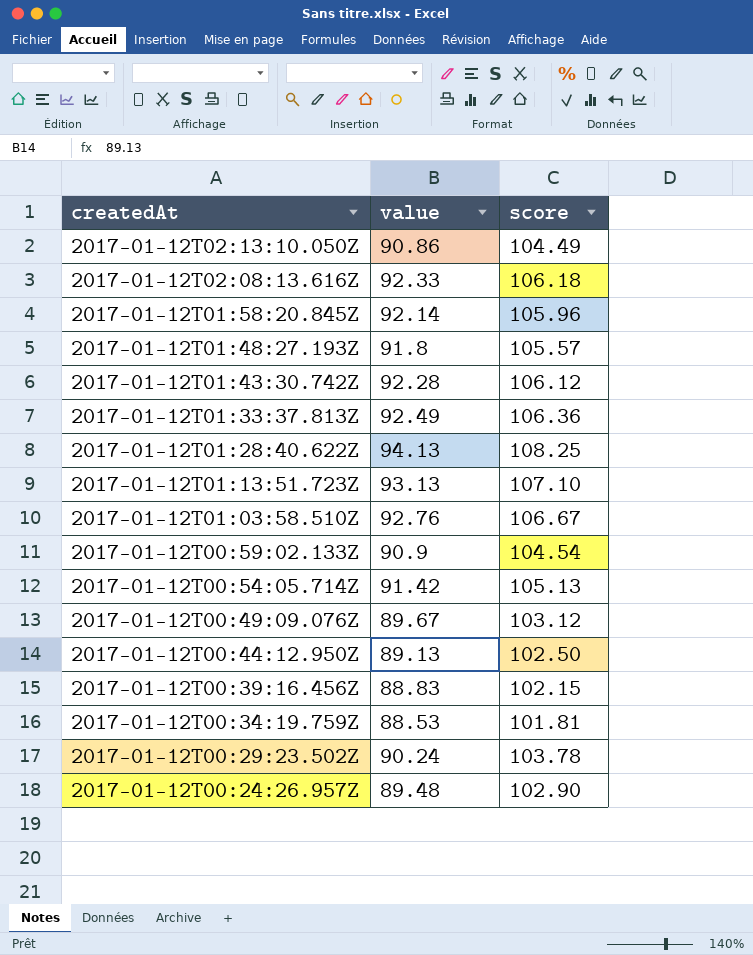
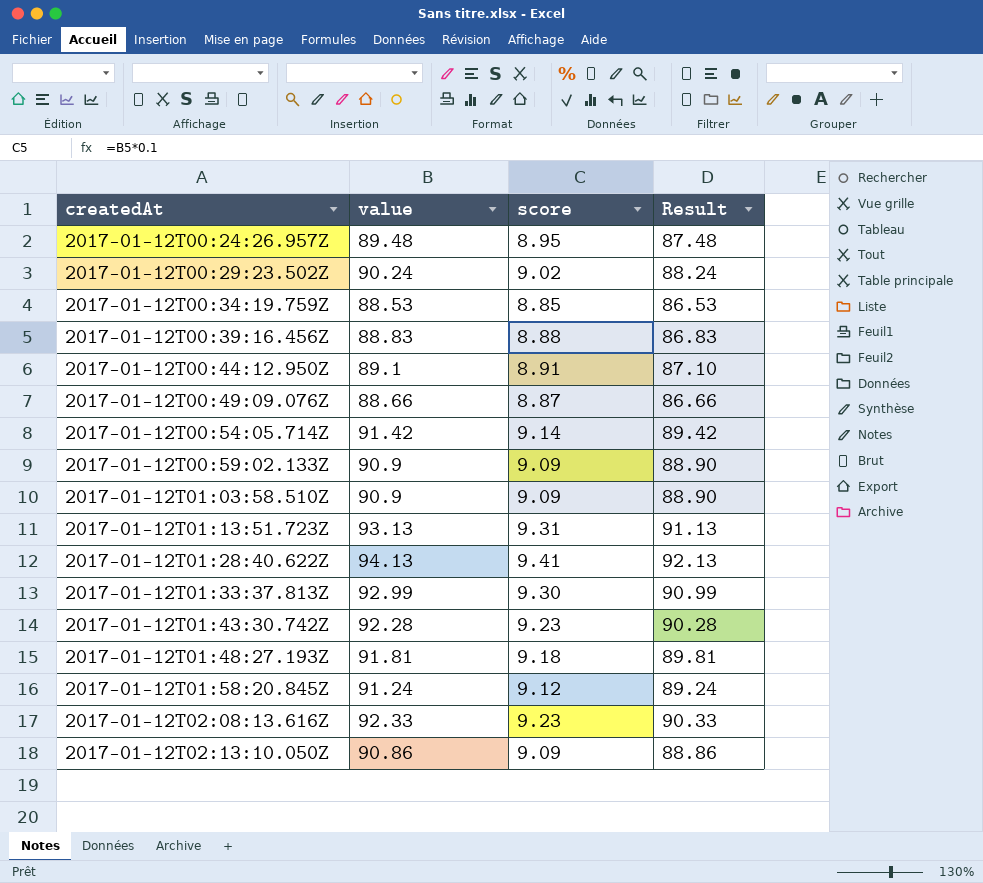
row order: createdAt descending -> createdAt ascending
column score | formula: [value] * 1.15 -> [value] * 0.1
column Result | formula: none -> [value] - 2
2017-01-12T00:44:12.950Z | value: 89.13 -> 89.1
2017-01-12T00:49:09.076Z | value: 89.67 -> 88.66
2017-01-12T01:03:58.510Z | value: 92.76 -> 90.9
2017-01-12T01:33:37.813Z | value: 92.49 -> 92.99
2017-01-12T01:48:27.193Z | value: 91.8 -> 91.81
2017-01-12T01:58:20.845Z | value: 92.14 -> 91.24

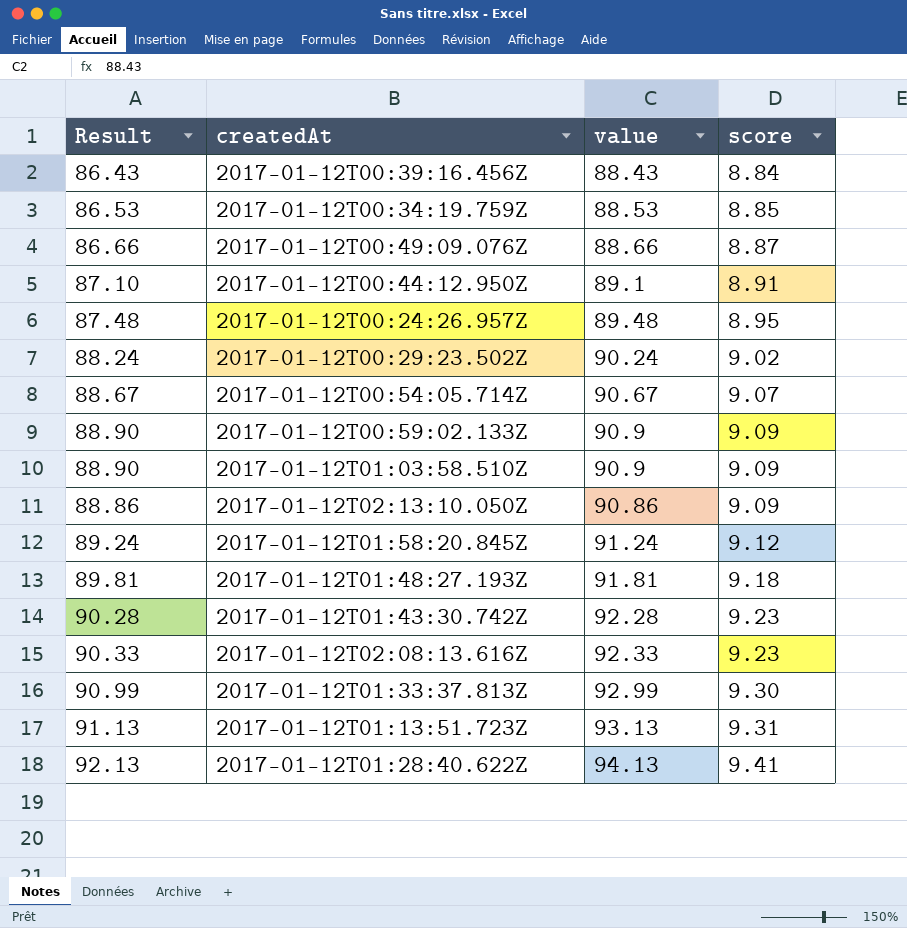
row order: createdAt ascending -> score ascending
column Result | position: 4 -> 1
2017-01-12T00:39:16.456Z | Result: 86.83 -> 86.43
2017-01-12T00:39:16.456Z | value: 88.83 -> 88.43
2017-01-12T00:39:16.456Z | score: 8.88 -> 8.84
2017-01-12T00:54:05.714Z | Result: 89.42 -> 88.67
2017-01-12T00:54:05.714Z | value: 91.42 -> 90.67
2017-01-12T00:54:05.714Z | score: 9.14 -> 9.07

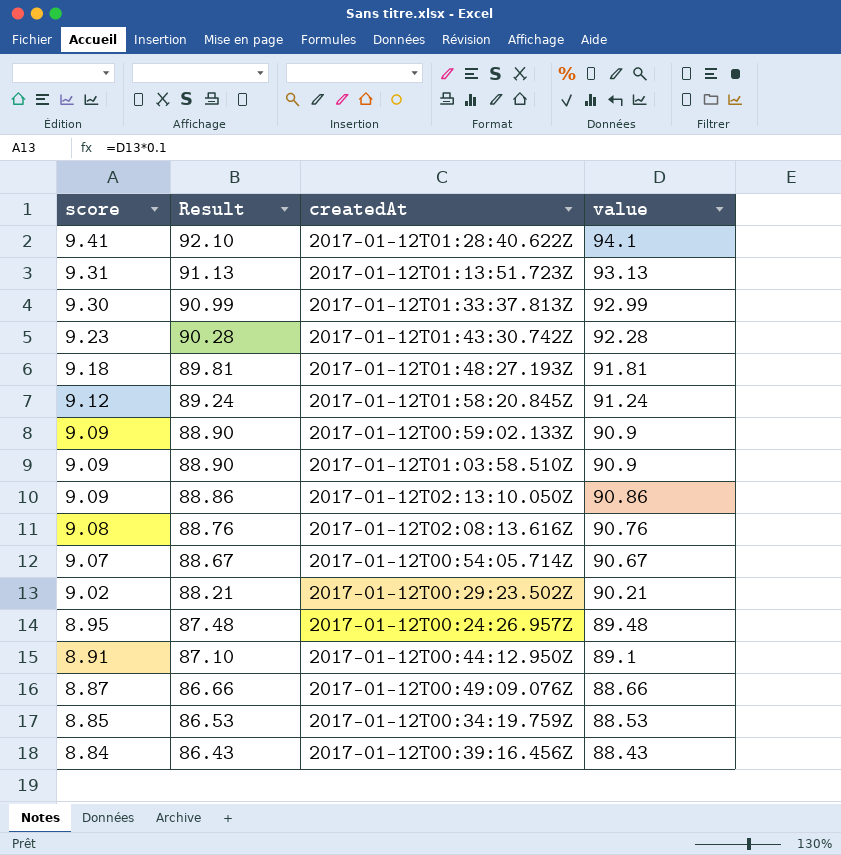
row order: score ascending -> score descending
column score | position: 4 -> 1
2017-01-12T01:28:40.622Z | Result: 92.13 -> 92.10
2017-01-12T01:28:40.622Z | value: 94.13 -> 94.1
2017-01-12T02:08:13.616Z | score: 9.23 -> 9.08
2017-01-12T02:08:13.616Z | Result: 90.33 -> 88.76
2017-01-12T02:08:13.616Z | value: 92.33 -> 90.76
2017-01-12T00:29:23.502Z | Result: 88.24 -> 88.21
2017-01-12T00:29:23.502Z | value: 90.24 -> 90.21

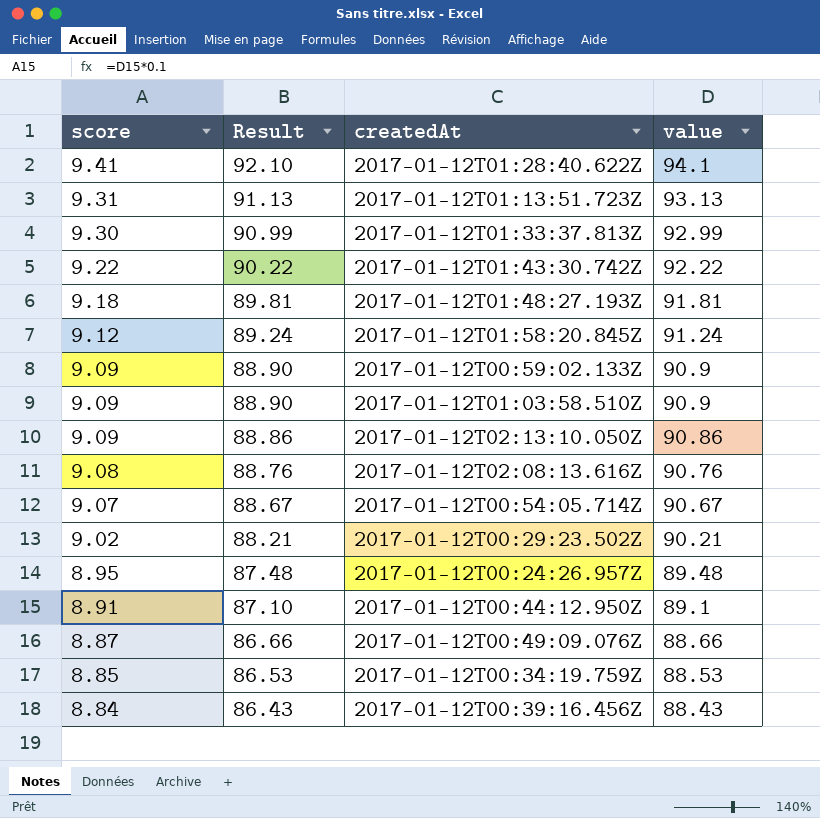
2017-01-12T01:43:30.742Z | score: 9.23 -> 9.22
2017-01-12T01:43:30.742Z | Result: 90.28 -> 90.22
2017-01-12T01:43:30.742Z | value: 92.28 -> 92.22

